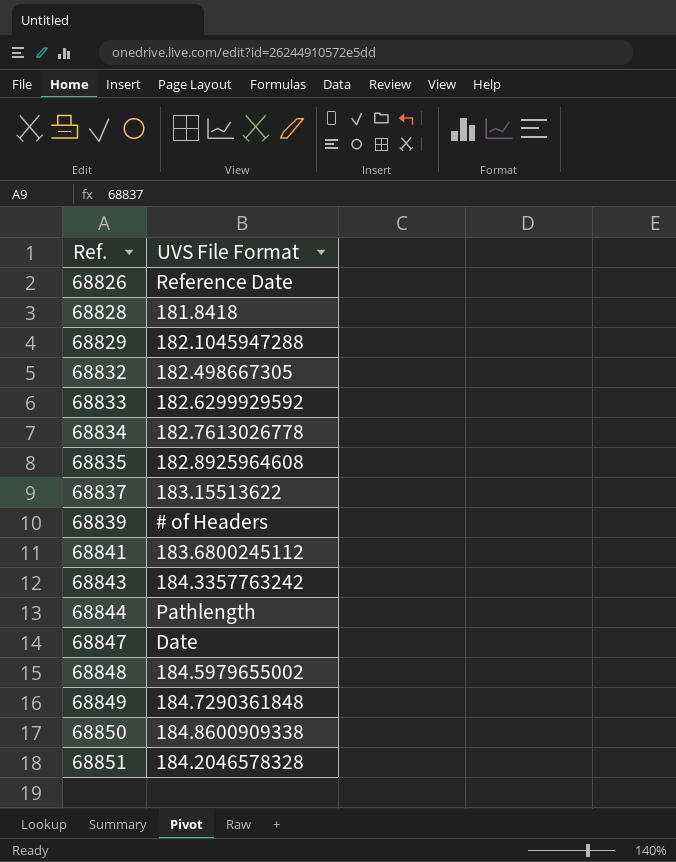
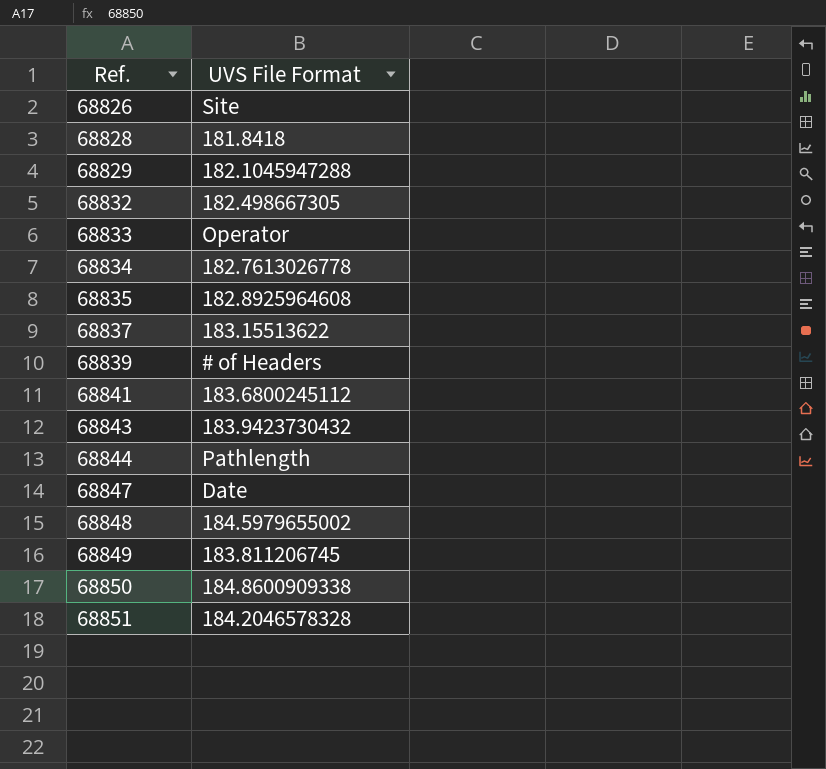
68826 | UVS File Format: Reference Date -> Site
68833 | UVS File Format: 182.6299929592 -> Operator
68843 | UVS File Format: 184.3357763242 -> 183.9423730432
68849 | UVS File Format: 184.7290361848 -> 183.811206745

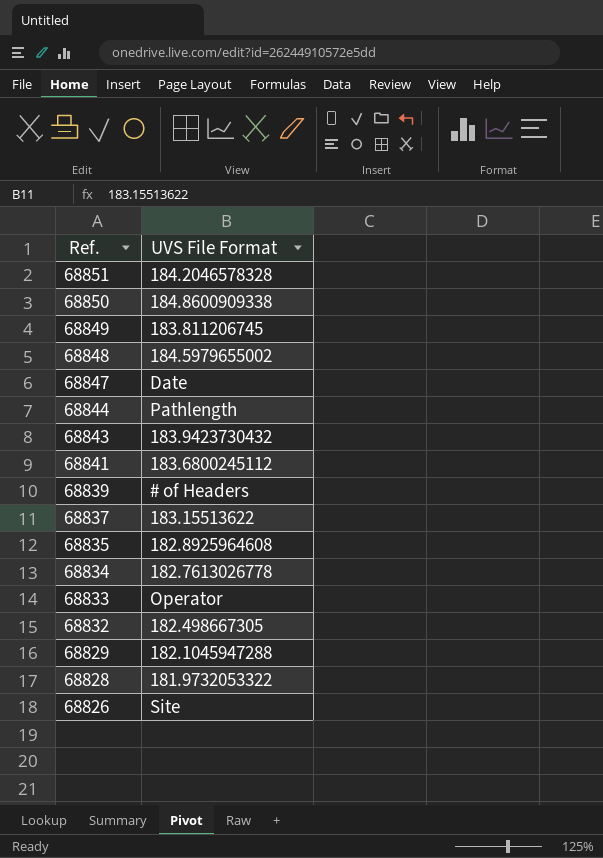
row order: Ref. ascending -> Ref. descending
68828 | UVS File Format: 181.8418 -> 181.9732053322

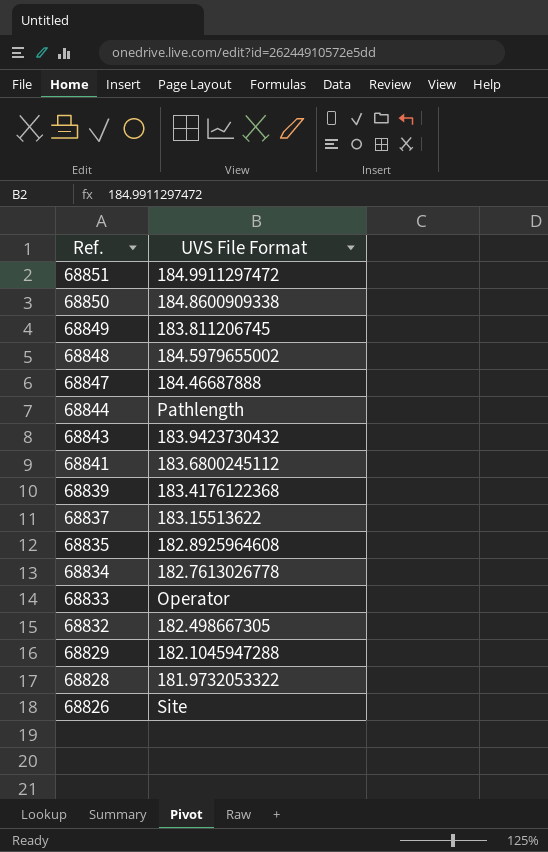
68851 | UVS File Format: 184.2046578328 -> 184.9911297472
68847 | UVS File Format: Date -> 184.46687888
68839 | UVS File Format: # of Headers -> 183.4176122368

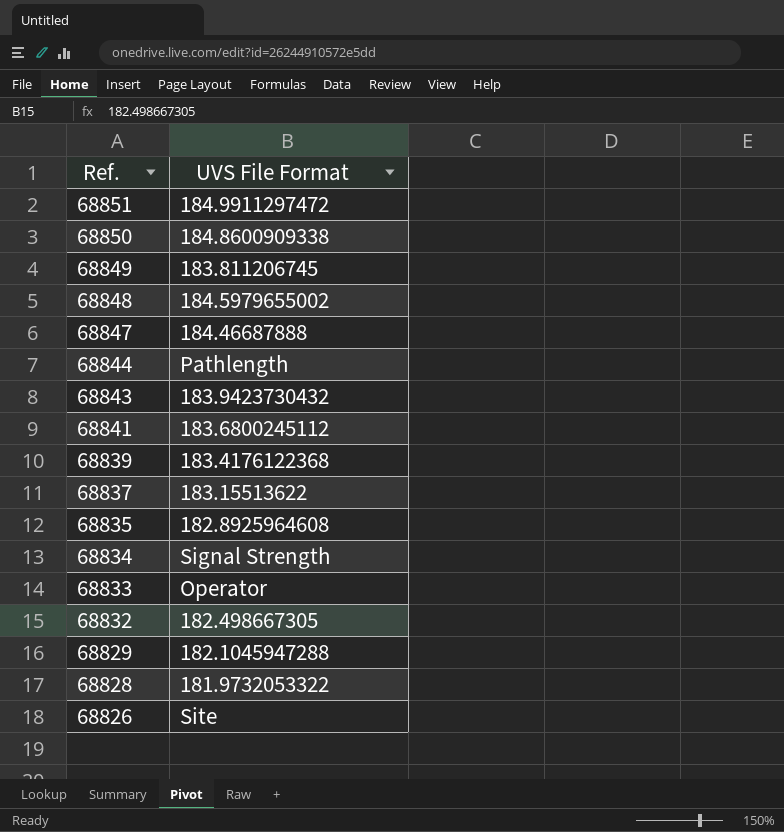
68834 | UVS File Format: 182.7613026778 -> Signal Strength

